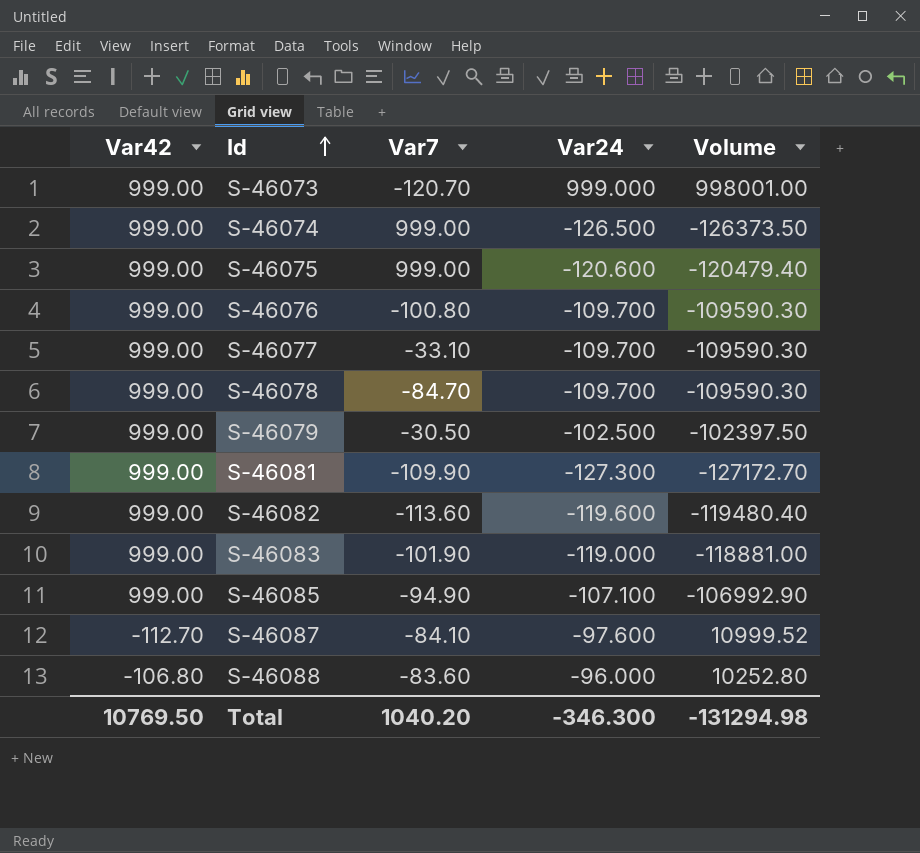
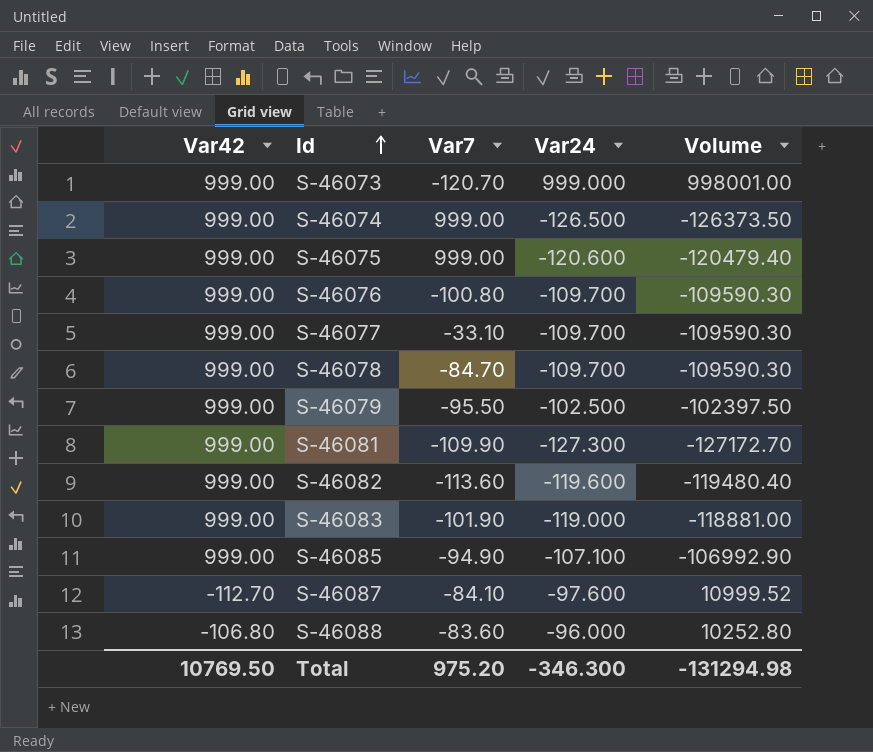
S-46079 | Var7: -30.50 -> -95.50
Total | Var7: 1040.20 -> 975.20

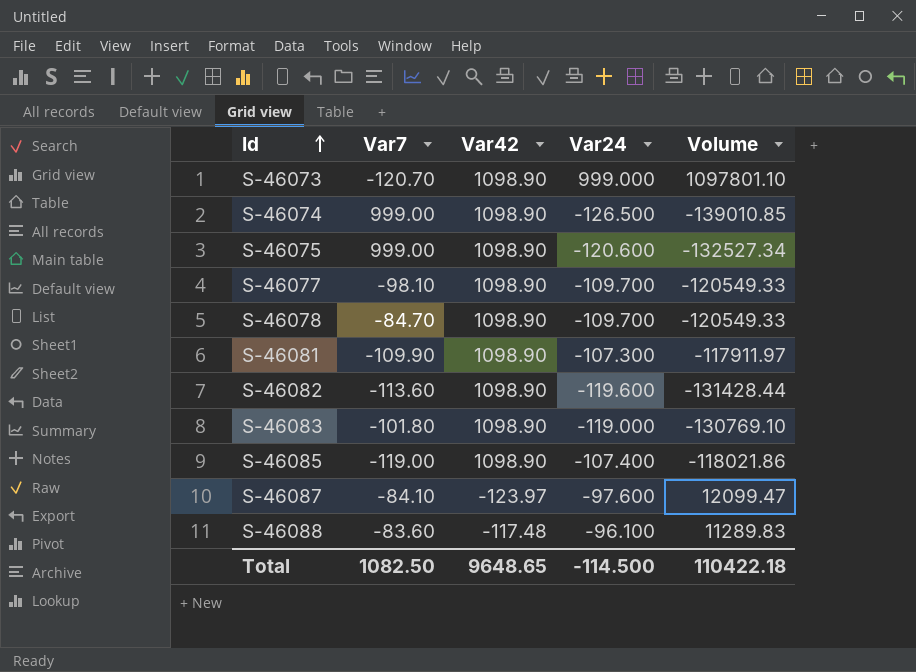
column Var42 | position: 1 -> 3
row S-46076: 999.00 | -100.80 | -109.700 | -109590.30 -> none
row S-46079: 999.00 | -95.50 | -102.500 | -102397.50 -> none
S-46073 | Var42: 999.00 -> 1098.90
S-46073 | Volume: 998001.00 -> 1097801.10
S-46074 | Var42: 999.00 -> 1098.90
S-46074 | Volume: -126373.50 -> -139010.85
S-46075 | Var42: 999.00 -> 1098.90
S-46075 | Volume: -120479.40 -> -132527.34
S-46077 | Var7: -33.10 -> -98.10
S-46077 | Var42: 999.00 -> 1098.90
S-46077 | Volume: -109590.30 -> -120549.33
S-46078 | Var42: 999.00 -> 1098.90
S-46078 | Volume: -109590.30 -> -120549.33
S-46081 | Var42: 999.00 -> 1098.90
S-46081 | Var24: -127.300 -> -107.300
S-46081 | Volume: -127172.70 -> -117911.97
S-46082 | Var42: 999.00 -> 1098.90
S-46082 | Volume: -119480.40 -> -131428.44
S-46083 | Var7: -101.90 -> -101.80
S-46083 | Var42: 999.00 -> 1098.90
S-46083 | Volume: -118881.00 -> -130769.10
S-46085 | Var7: -94.90 -> -119.00
S-46085 | Var42: 999.00 -> 1098.90
S-46085 | Var24: -107.100 -> -107.400
S-46085 | Volume: -106992.90 -> -118021.86
S-46087 | Var42: -112.70 -> -123.97
S-46087 | Volume: 10999.52 -> 12099.47
S-46088 | Var42: -106.80 -> -117.48
S-46088 | Var24: -96.000 -> -96.100
S-46088 | Volume: 10252.80 -> 11289.83
Total | Var7: 975.20 -> 1082.50
Total | Var42: 10769.50 -> 9648.65
Total | Var24: -346.300 -> -114.500
Total | Volume: -131294.98 -> 110422.18

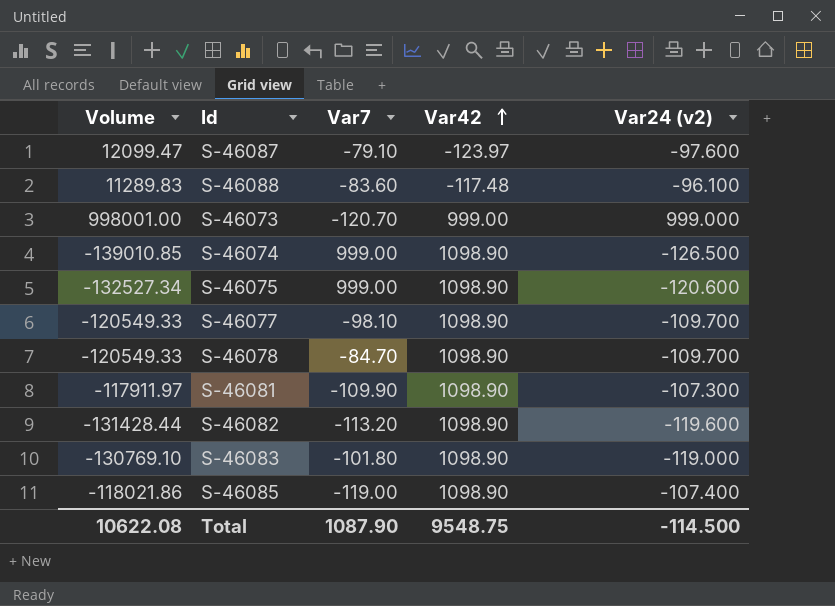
row order: Id ascending -> Var42 ascending
column Volume | position: 5 -> 1
column name: Var24 -> Var24 (v2)
S-46087 | Var7: -84.10 -> -79.10
S-46073 | Volume: 1097801.10 -> 998001.00
S-46073 | Var42: 1098.90 -> 999.00
S-46082 | Var7: -113.60 -> -113.20
Total | Volume: 110422.18 -> 10622.08
Total | Var7: 1082.50 -> 1087.90
Total | Var42: 9648.65 -> 9548.75

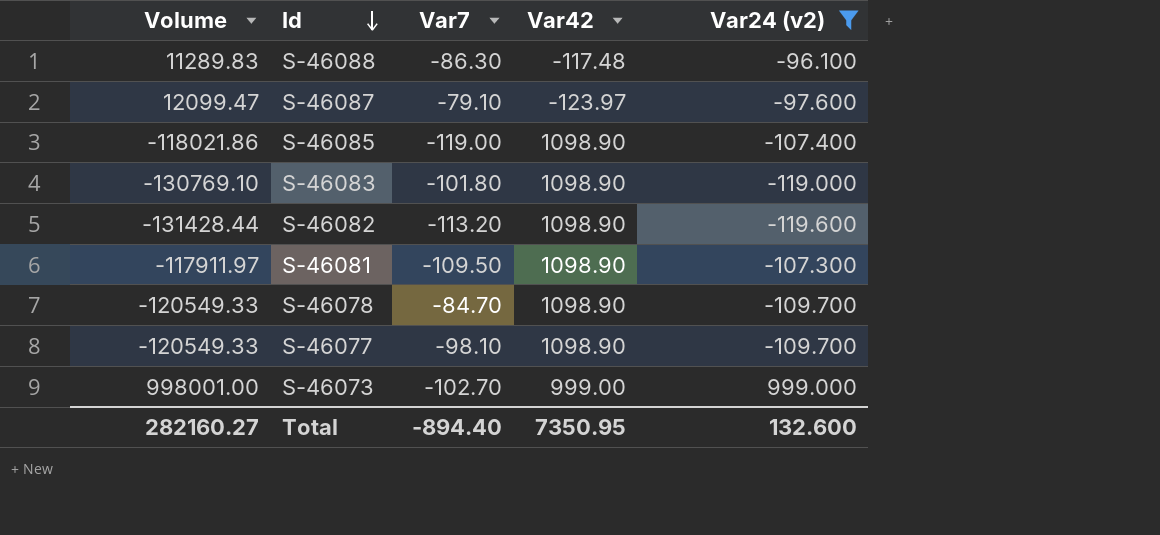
filter: none -> Var24 (v2) >= -119.600
row order: Var42 ascending -> Id descending
S-46088 | Var7: -83.60 -> -86.30
S-46081 | Var7: -109.90 -> -109.50
S-46073 | Var7: -120.70 -> -102.70
Total | Volume: 10622.08 -> 282160.27
Total | Var7: 1087.90 -> -894.40
Total | Var42: 9548.75 -> 7350.95
Total | Var24 (v2): -114.500 -> 132.600

